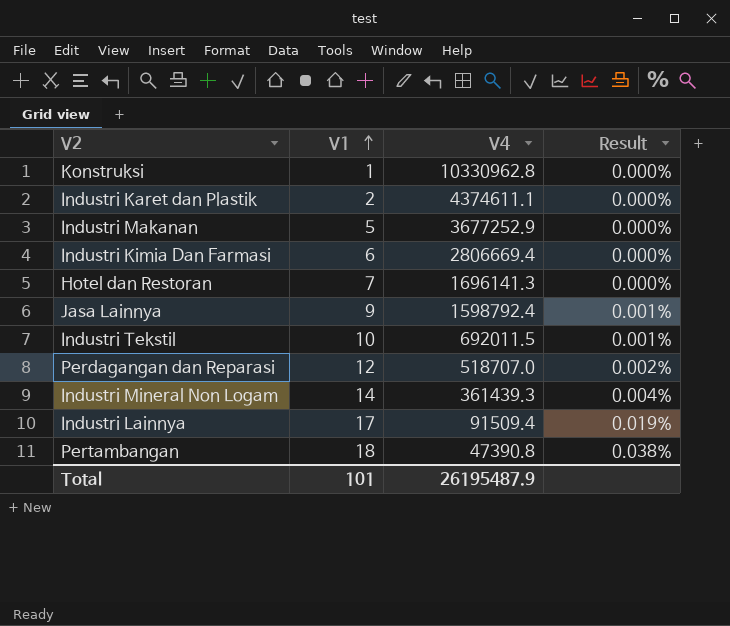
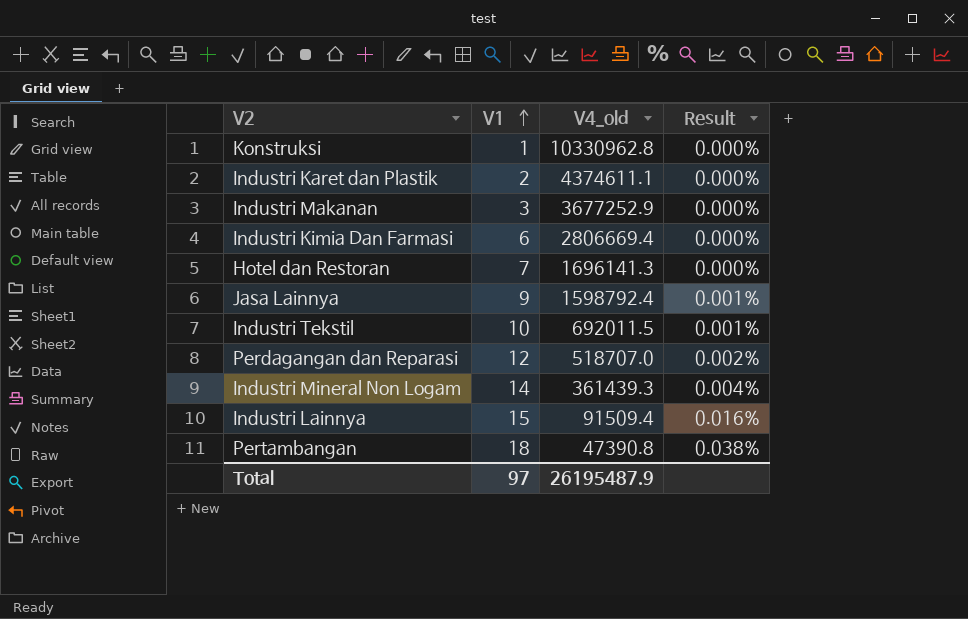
column name: V4 -> V4_old
Industri Makanan | V1: 5 -> 3
Industri Lainnya | V1: 17 -> 15
Industri Lainnya | Result: 0.019% -> 0.016%
Total | V1: 101 -> 97

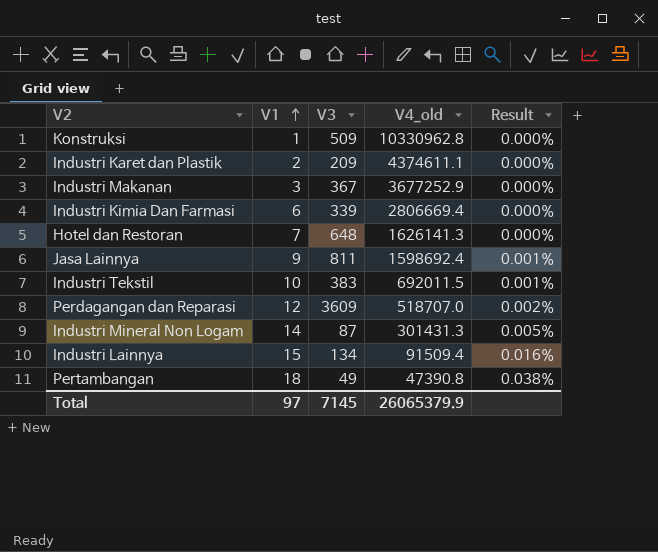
column V3 | position: none -> 3
Hotel dan Restoran | V4_old: 1696141.3 -> 1626141.3
Jasa Lainnya | V4_old: 1598792.4 -> 1598692.4
Industri Mineral Non Logam | V4_old: 361439.3 -> 301431.3
Industri Mineral Non Logam | Result: 0.004% -> 0.005%
Total | V4_old: 26195487.9 -> 26065379.9

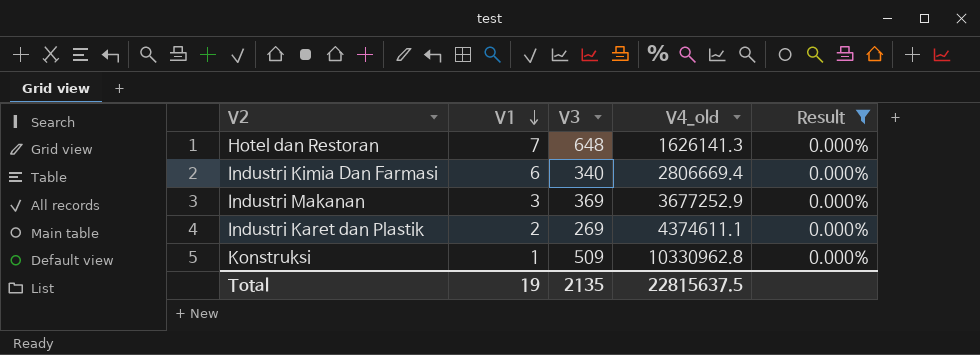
filter: none -> Result = 0.000%
row order: V1 ascending -> V1 descending
Industri Kimia Dan Farmasi | V3: 339 -> 340
Industri Makanan | V3: 367 -> 369
Industri Karet dan Plastik | V3: 209 -> 269
Total | V1: 97 -> 19
Total | V3: 7145 -> 2135
Total | V4_old: 26065379.9 -> 22815637.5

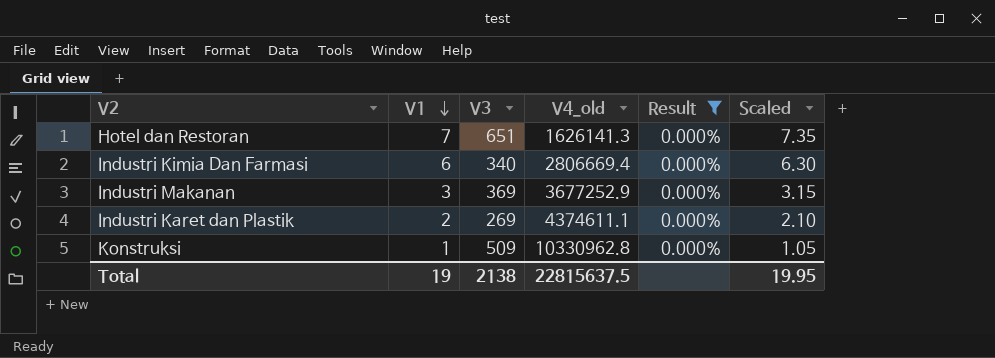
column Scaled | formula: none -> [V1] * 1.05
Hotel dan Restoran | V3: 648 -> 651
Total | V3: 2135 -> 2138

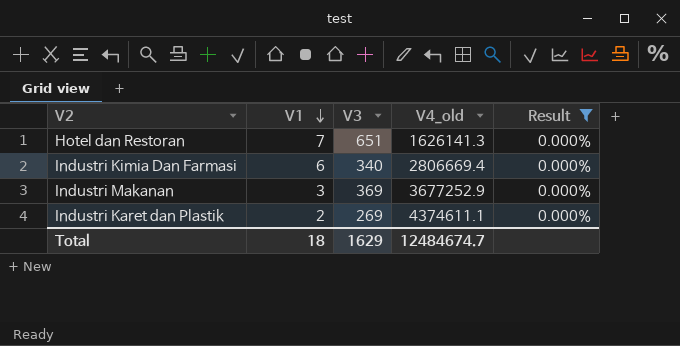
column Scaled | formula: [V1] * 1.05 -> none
row Konstruksi: 1 | 509 | 10330962.8 | 0.000% | 1.05 -> none
Total | V1: 19 -> 18
Total | V3: 2138 -> 1629
Total | V4_old: 22815637.5 -> 12484674.7

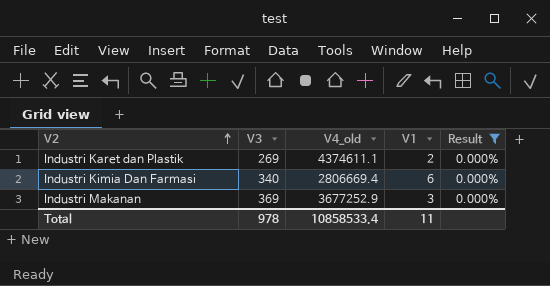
row order: V1 descending -> V2 ascending
column V1 | position: 2 -> 4
row Hotel dan Restoran: 7 | 651 | 1626141.3 | 0.000% -> none
Total | V3: 1629 -> 978
Total | V4_old: 12484674.7 -> 10858533.4
Total | V1: 18 -> 11

